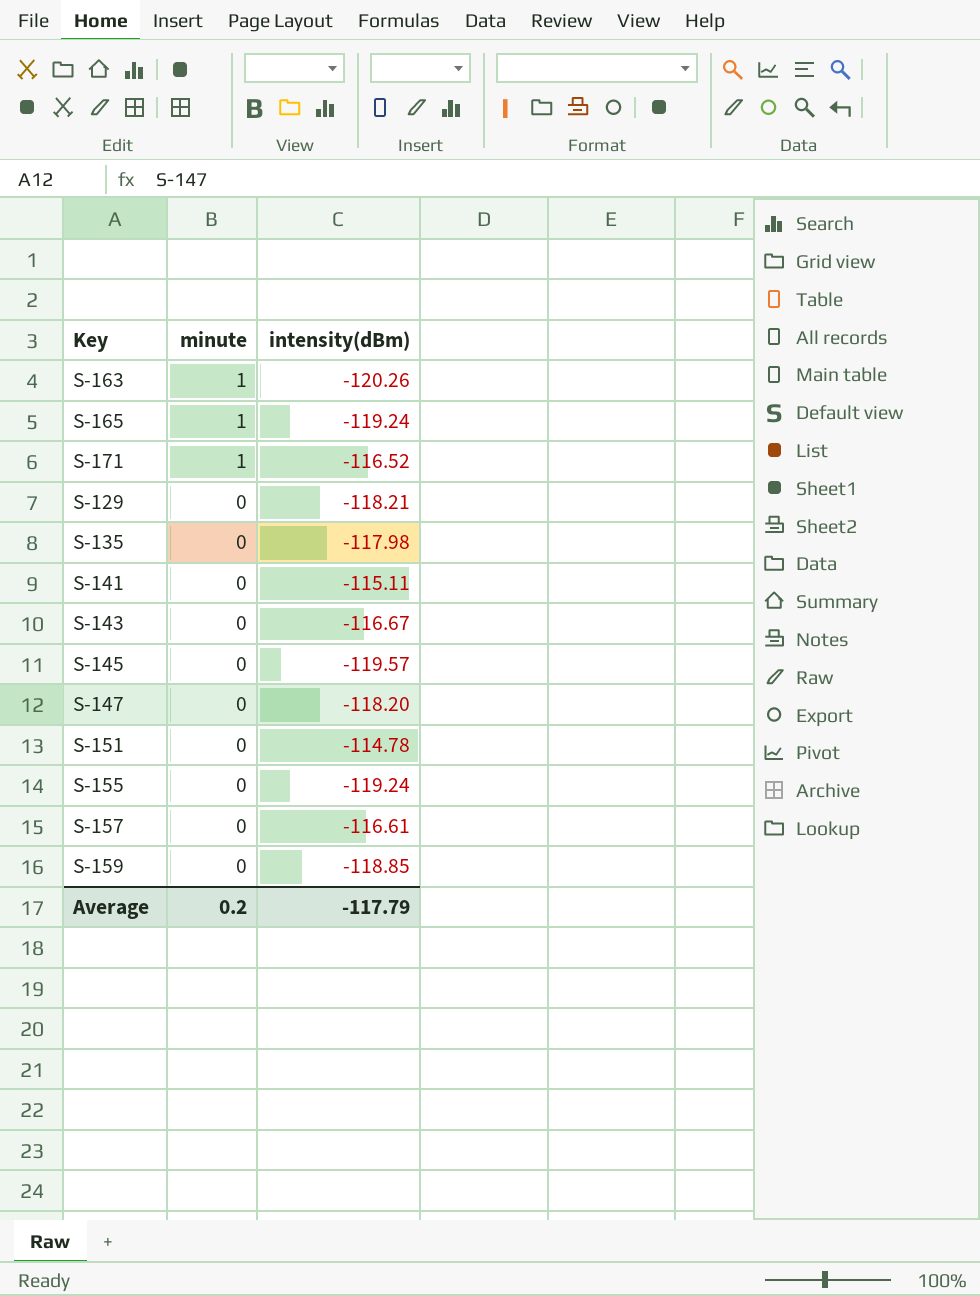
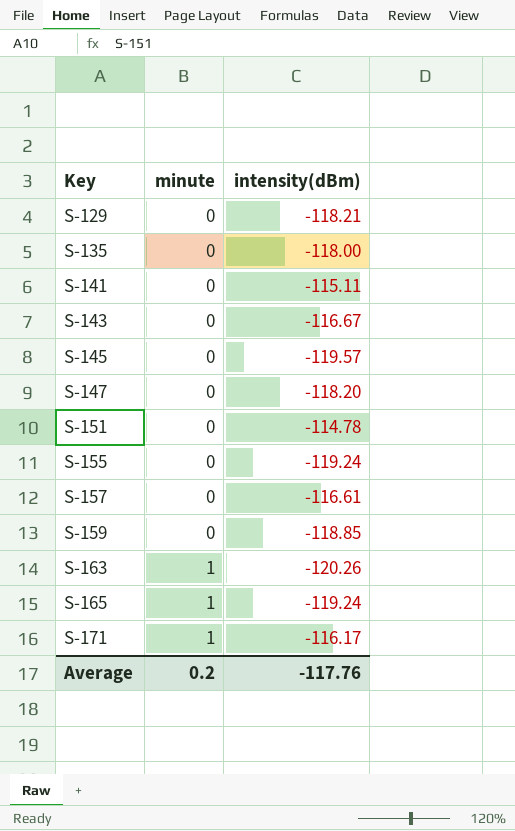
row order: minute descending -> Key ascending
S-135 | intensity(dBm): -117.98 -> -118.00
S-171 | intensity(dBm): -116.52 -> -116.17
Average | intensity(dBm): -117.79 -> -117.76

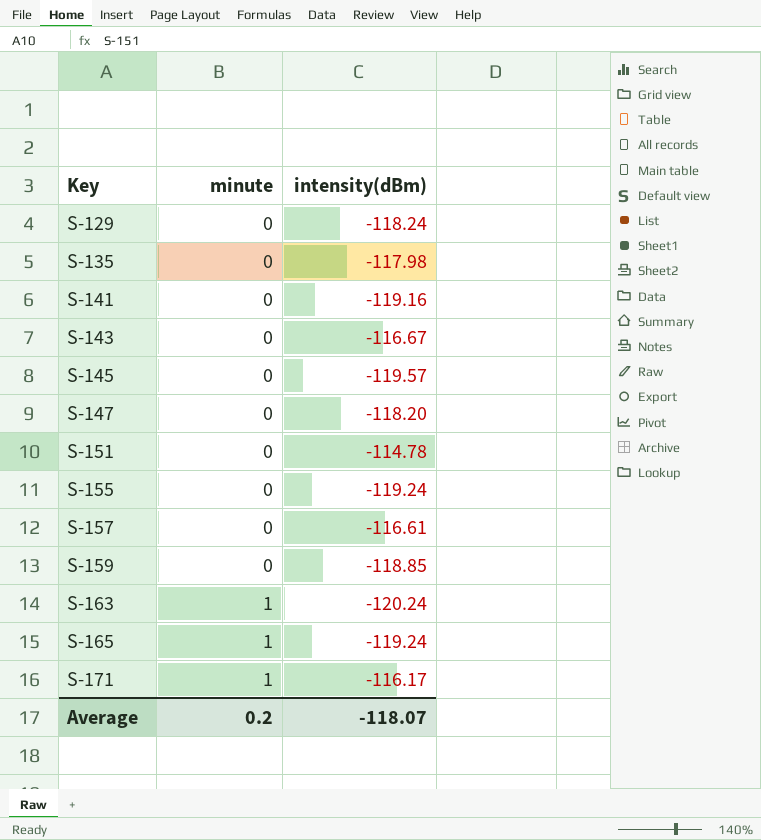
S-129 | intensity(dBm): -118.21 -> -118.24
S-135 | intensity(dBm): -118.00 -> -117.98
S-141 | intensity(dBm): -115.11 -> -119.16
S-163 | intensity(dBm): -120.26 -> -120.24
Average | intensity(dBm): -117.76 -> -118.07

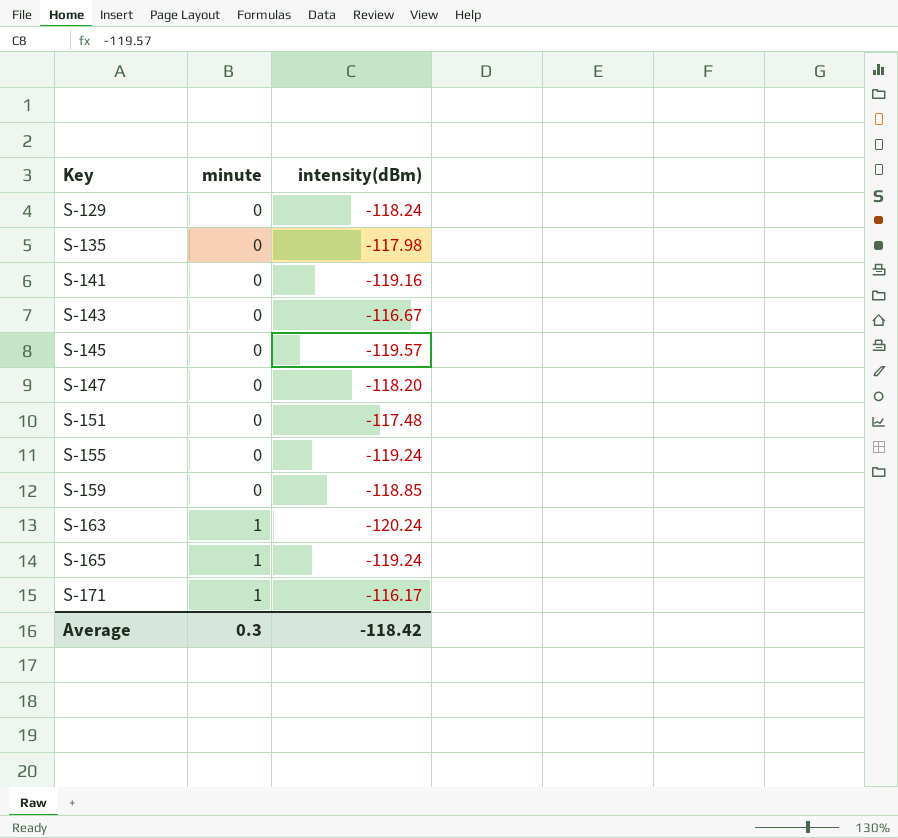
row S-157: 0 | -116.61 -> none
S-151 | intensity(dBm): -114.78 -> -117.48
Average | minute: 0.2 -> 0.3
Average | intensity(dBm): -118.07 -> -118.42

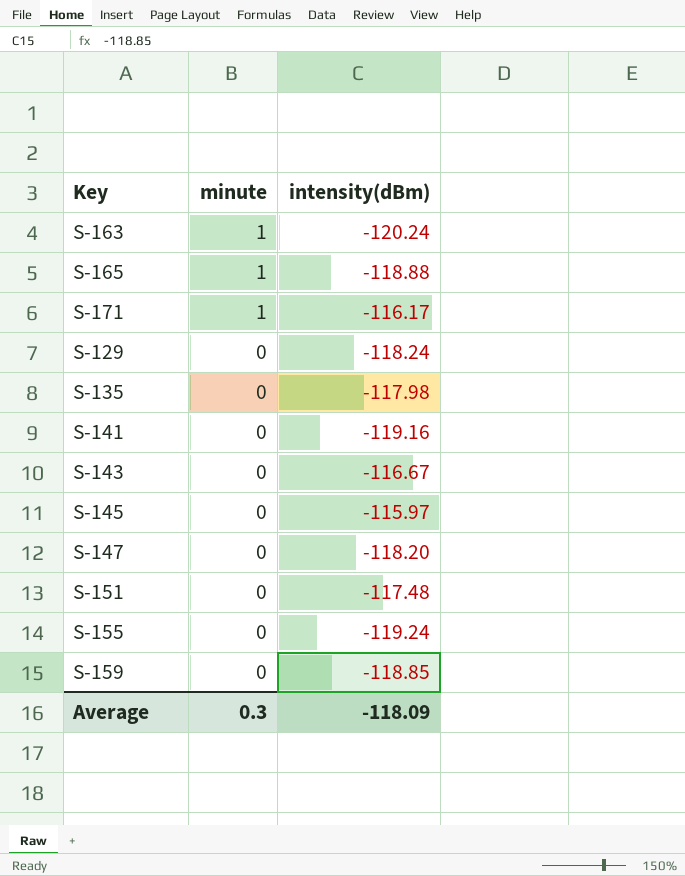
row order: Key ascending -> minute descending
S-165 | intensity(dBm): -119.24 -> -118.88
S-145 | intensity(dBm): -119.57 -> -115.97
Average | intensity(dBm): -118.42 -> -118.09

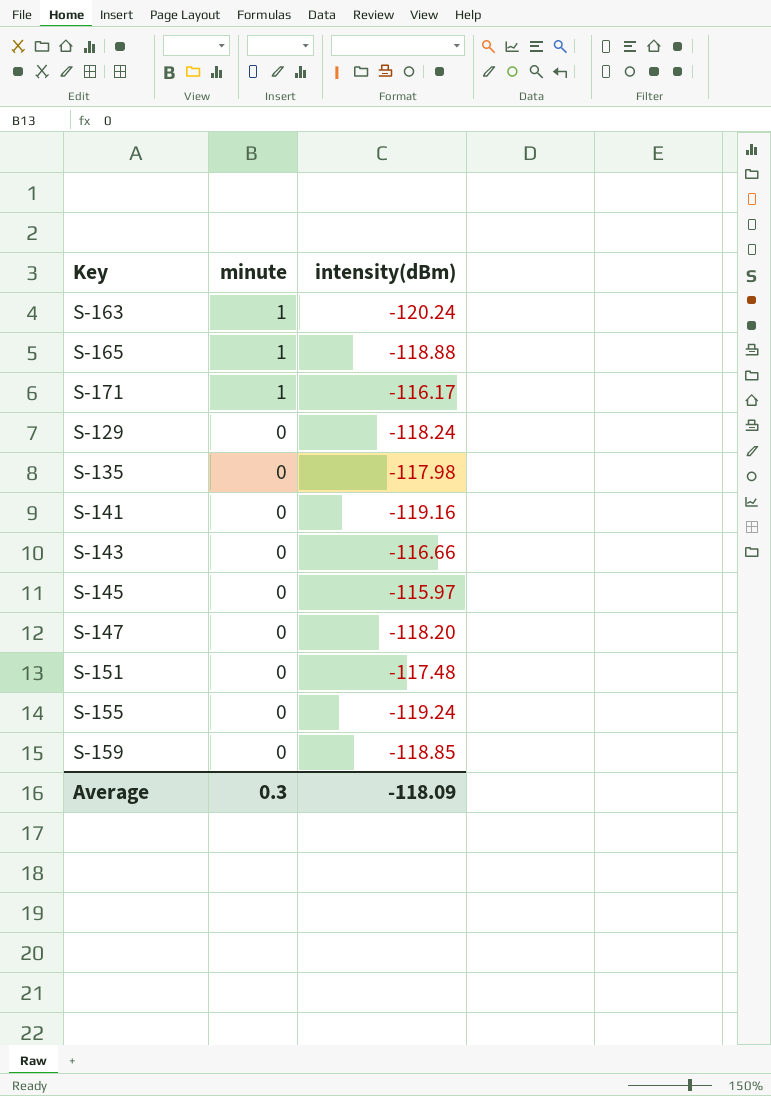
S-143 | intensity(dBm): -116.67 -> -116.66

